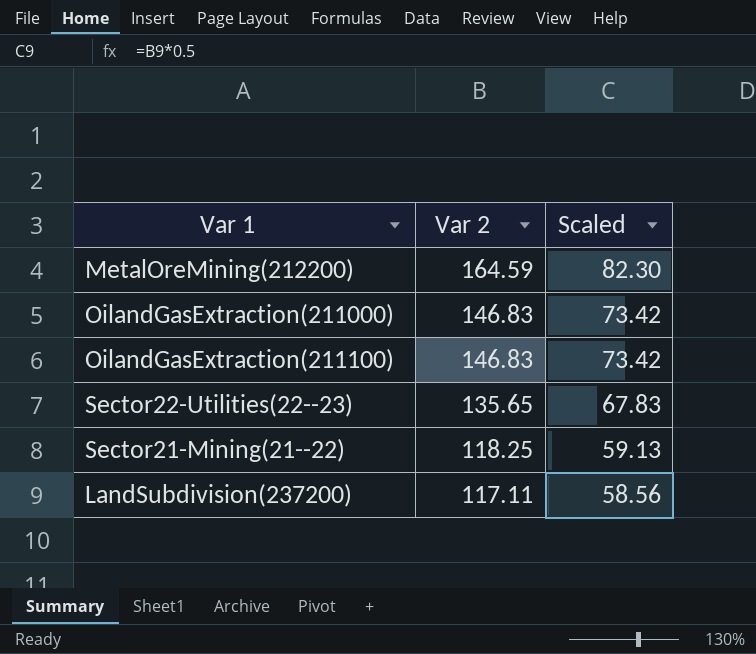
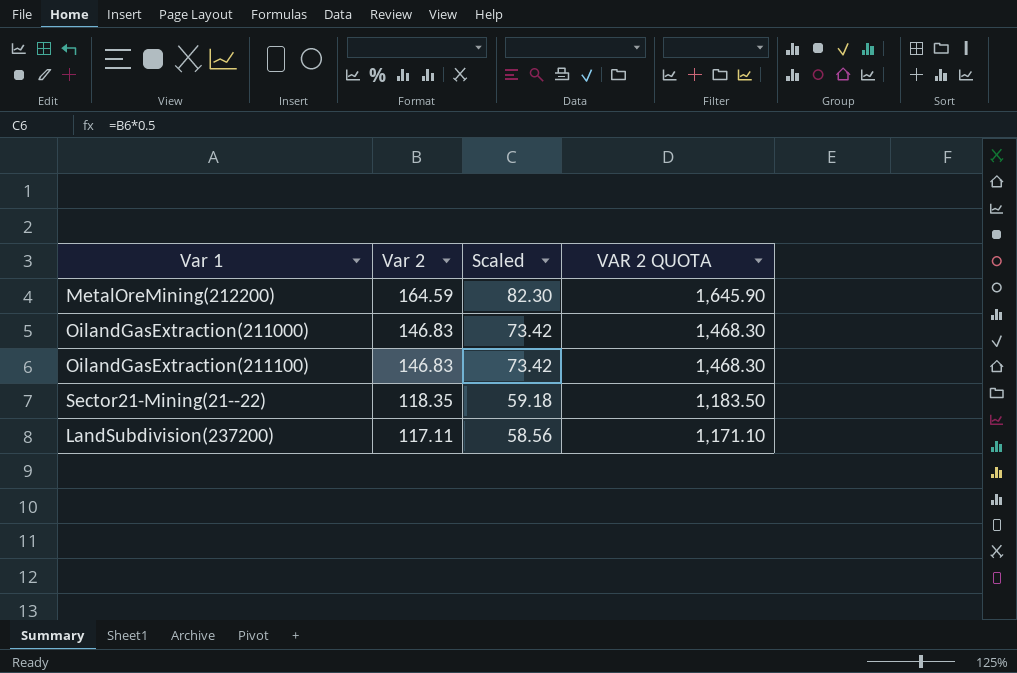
column VAR 2 QUOTA | formula: none -> [Var 2] * 10
row Sector22-Utilities(22--23): 135.65 | 67.83 -> none
Sector21-Mining(21--22) | Var 2: 118.25 -> 118.35
Sector21-Mining(21--22) | Scaled: 59.13 -> 59.18

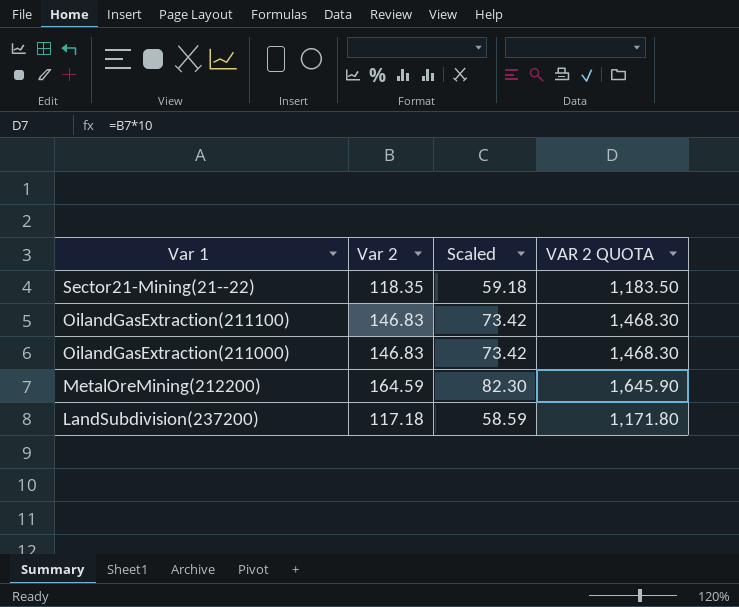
row order: Var 2 descending -> Var 1 descending
LandSubdivision(237200) | Var 2: 117.11 -> 117.18
LandSubdivision(237200) | Scaled: 58.56 -> 58.59
LandSubdivision(237200) | VAR 2 QUOTA: 1,171.10 -> 1,171.80

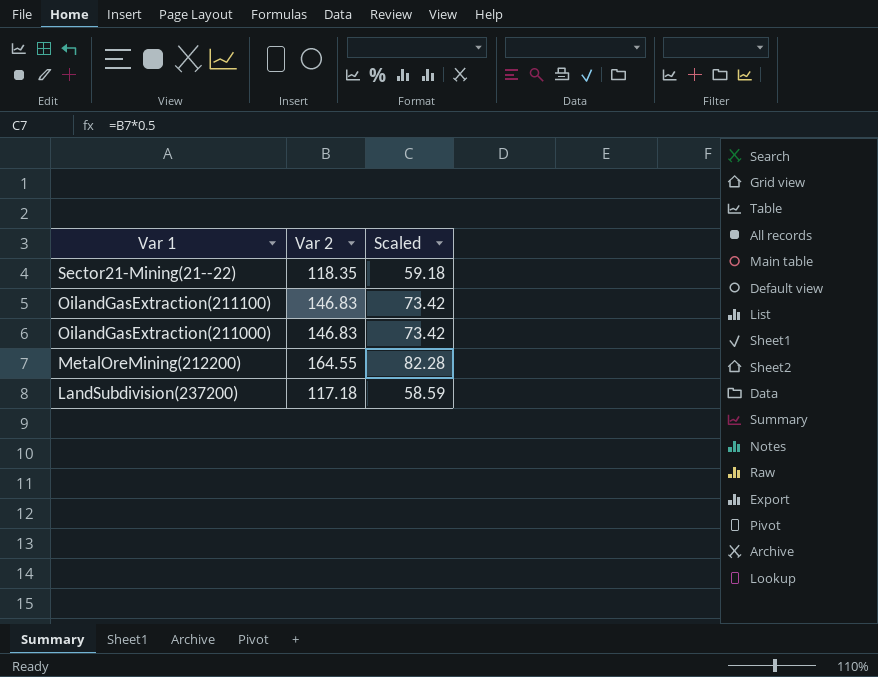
column VAR 2 QUOTA | formula: [Var 2] * 10 -> none
MetalOreMining(212200) | Var 2: 164.59 -> 164.55
MetalOreMining(212200) | Scaled: 82.30 -> 82.28

